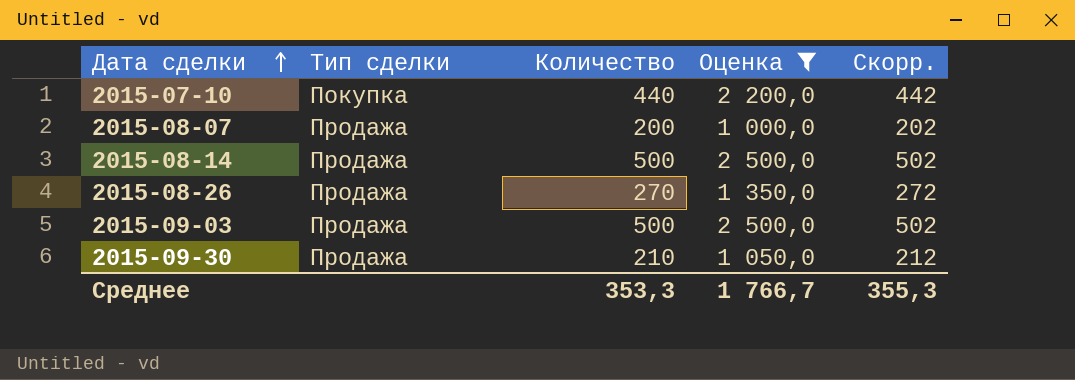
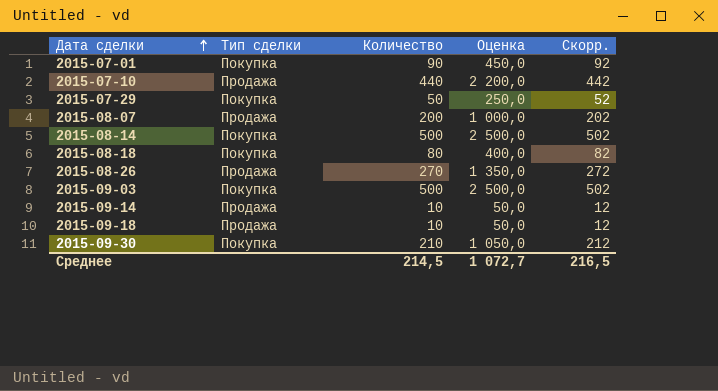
filter: Оценка >= 1 000,0 -> none
2015-07-10 | Тип сделки: Покупка -> Продажа
2015-08-14 | Тип сделки: Продажа -> Покупка
2015-09-03 | Тип сделки: Продажа -> Покупка
2015-09-30 | Тип сделки: Продажа -> Покупка
Среднее | Количество: 353,3 -> 214,5
Среднее | Оценка: 1 766,7 -> 1 072,7
Среднее | Скорр.: 355,3 -> 216,5

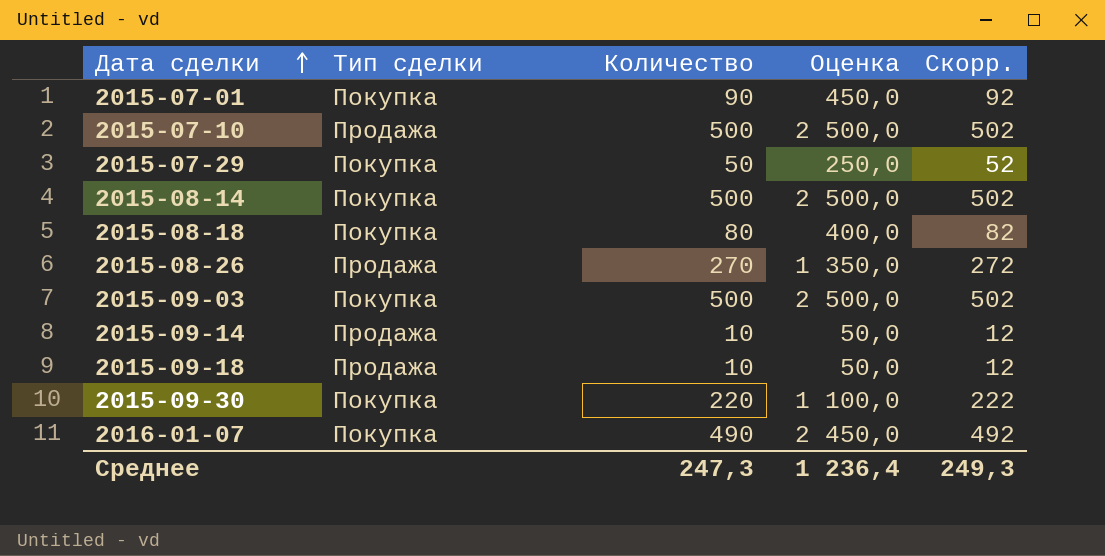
row 2015-08-07: Продажа | 200 | 1 000,0 | 202 -> none
2015-07-10 | Количество: 440 -> 500
2015-07-10 | Оценка: 2 200,0 -> 2 500,0
2015-07-10 | Скорр.: 442 -> 502
2015-09-30 | Количество: 210 -> 220
2015-09-30 | Оценка: 1 050,0 -> 1 100,0
2015-09-30 | Скорр.: 212 -> 222
row 2016-01-07: none -> Покупка | 490 | 2 450,0 | 492
Среднее | Количество: 214,5 -> 247,3
Среднее | Оценка: 1 072,7 -> 1 236,4
Среднее | Скорр.: 216,5 -> 249,3

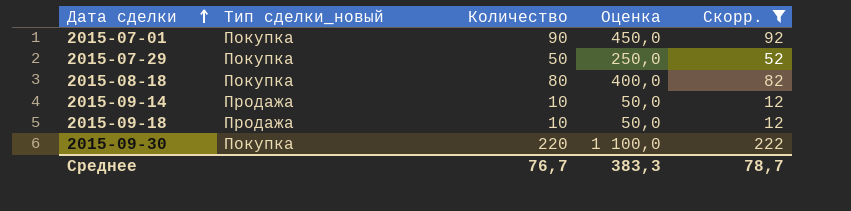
filter: none -> Скорр. <= 222
column name: Тип сделки -> Тип сделки_новый
Среднее | Количество: 247,3 -> 76,7
Среднее | Оценка: 1 236,4 -> 383,3
Среднее | Скорр.: 249,3 -> 78,7

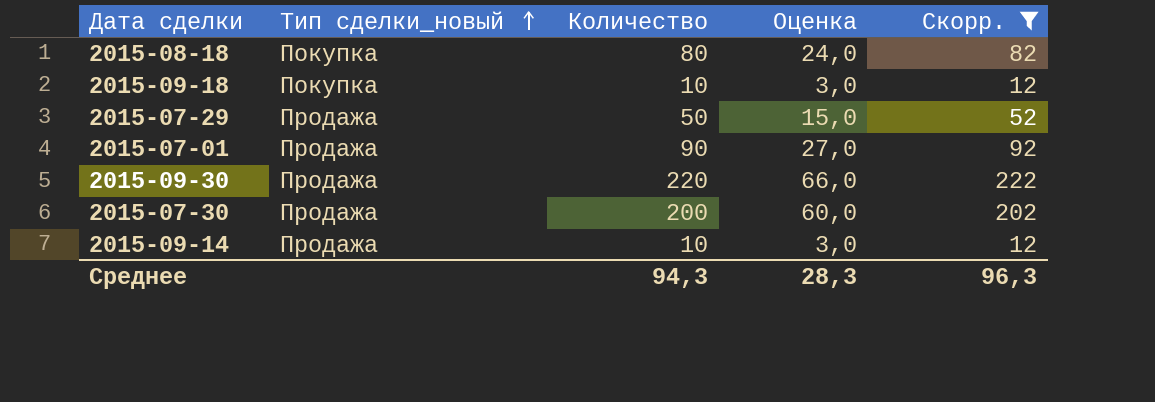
row order: Дата сделки ascending -> Тип сделки_новый ascending
column Оценка | formula: [Количество] * 5 -> [Количество] * 0,3
2015-09-18 | Тип сделки_новый: Продажа -> Покупка
2015-07-29 | Тип сделки_новый: Покупка -> Продажа
2015-07-01 | Тип сделки_новый: Покупка -> Продажа
2015-09-30 | Тип сделки_новый: Покупка -> Продажа
row 2015-07-30: none -> Продажа | 200 | 60,0 | 202
Среднее | Количество: 76,7 -> 94,3
Среднее | Оценка: 383,3 -> 28,3
Среднее | Скорр.: 78,7 -> 96,3

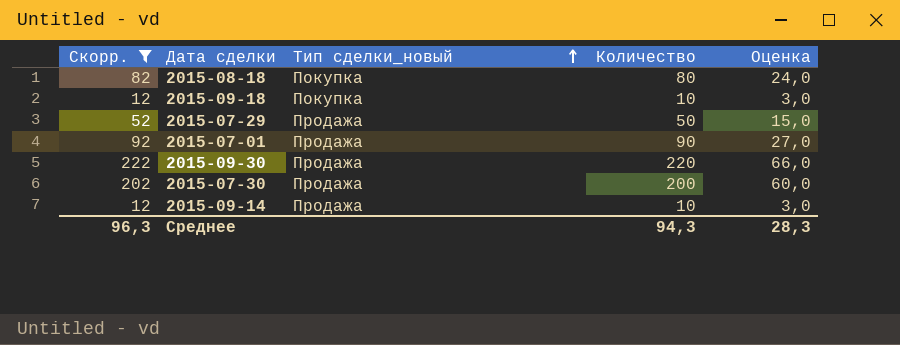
column Скорр. | position: 5 -> 1

